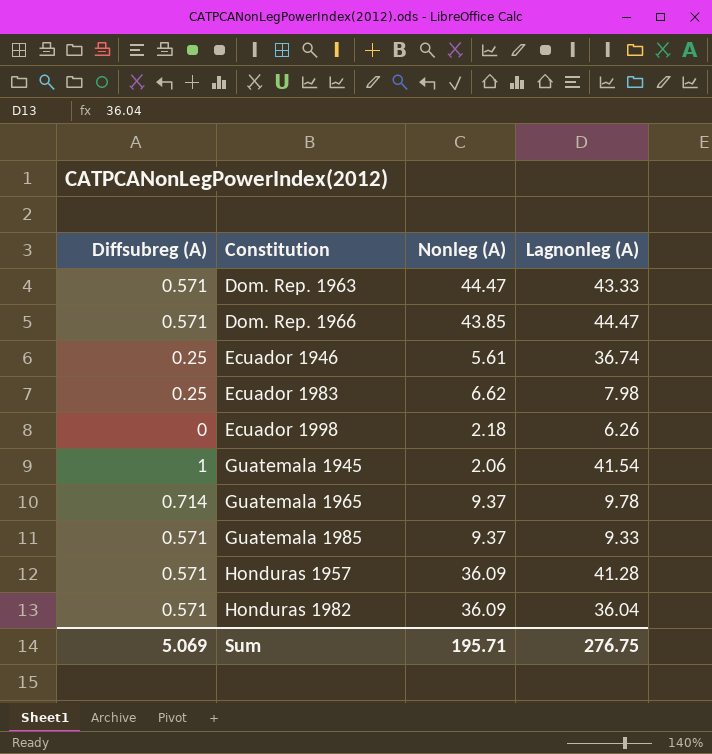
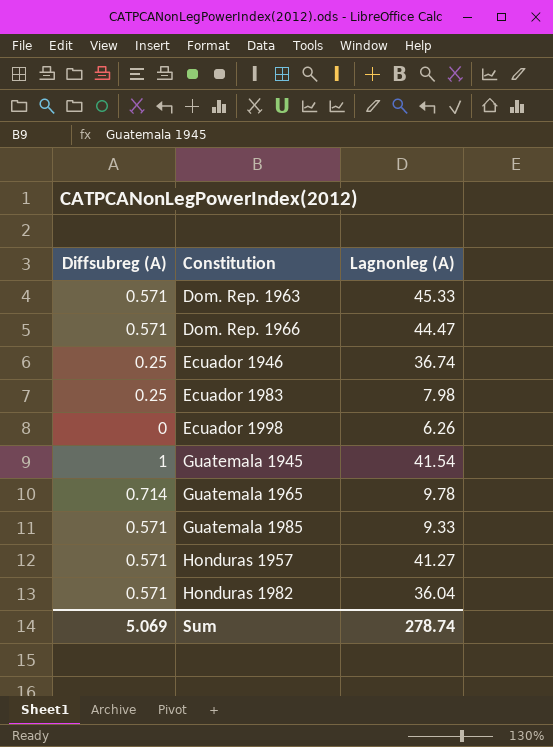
column Nonleg (A) | position: 3 -> none
Dom. Rep. 1963 | Lagnonleg (A): 43.33 -> 45.33
Honduras 1957 | Lagnonleg (A): 41.28 -> 41.27
Sum | Lagnonleg (A): 276.75 -> 278.74

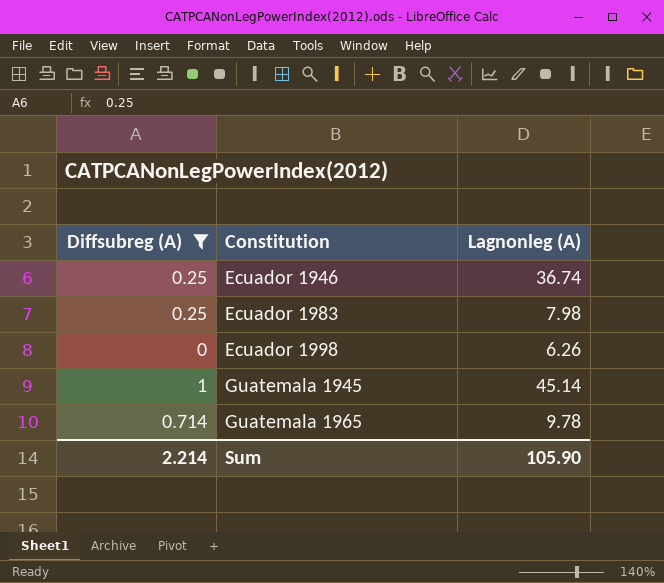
filter: none -> Diffsubreg (A) != 0.571
Guatemala 1945 | Lagnonleg (A): 41.54 -> 45.14
Sum | Diffsubreg (A): 5.069 -> 2.214
Sum | Lagnonleg (A): 278.74 -> 105.90

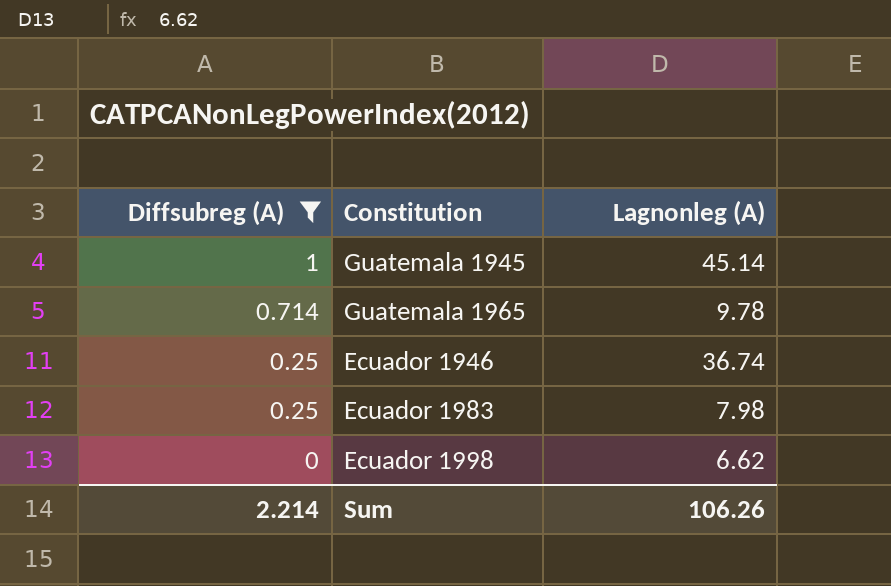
row order: Constitution ascending -> Diffsubreg (A) descending
Ecuador 1998 | Lagnonleg (A): 6.26 -> 6.62
Sum | Lagnonleg (A): 105.90 -> 106.26

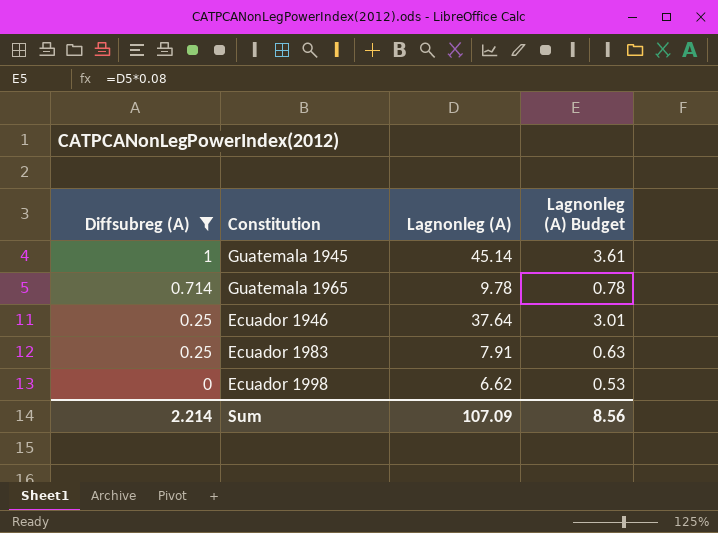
column Lagnonleg (A) Budget | formula: none -> [Lagnonleg (A)] * 0.08
Ecuador 1946 | Lagnonleg (A): 36.74 -> 37.64
Ecuador 1983 | Lagnonleg (A): 7.98 -> 7.91
Sum | Lagnonleg (A): 106.26 -> 107.09

